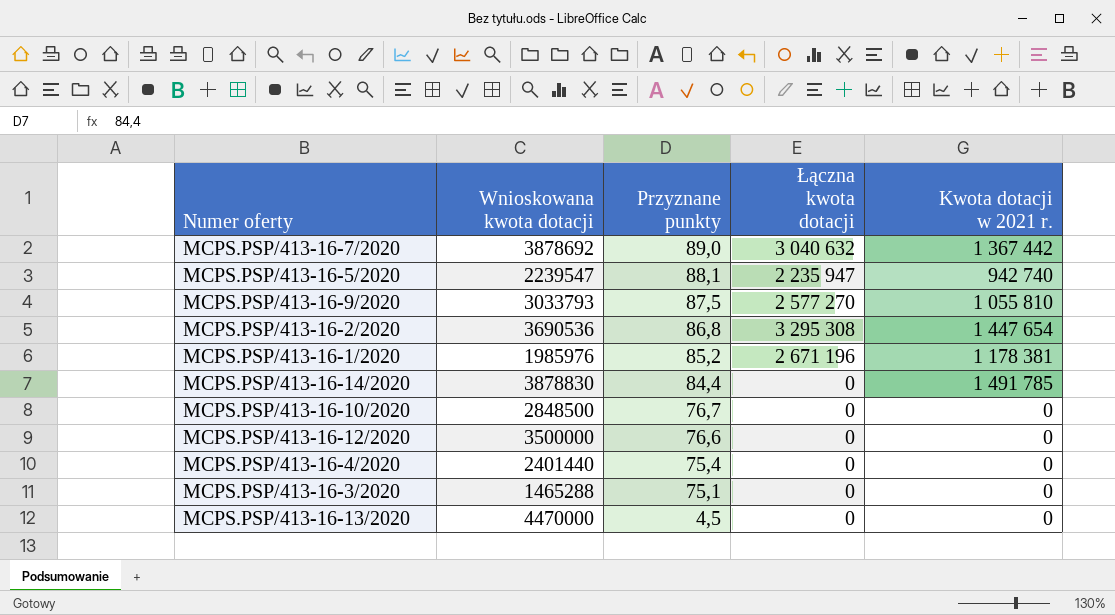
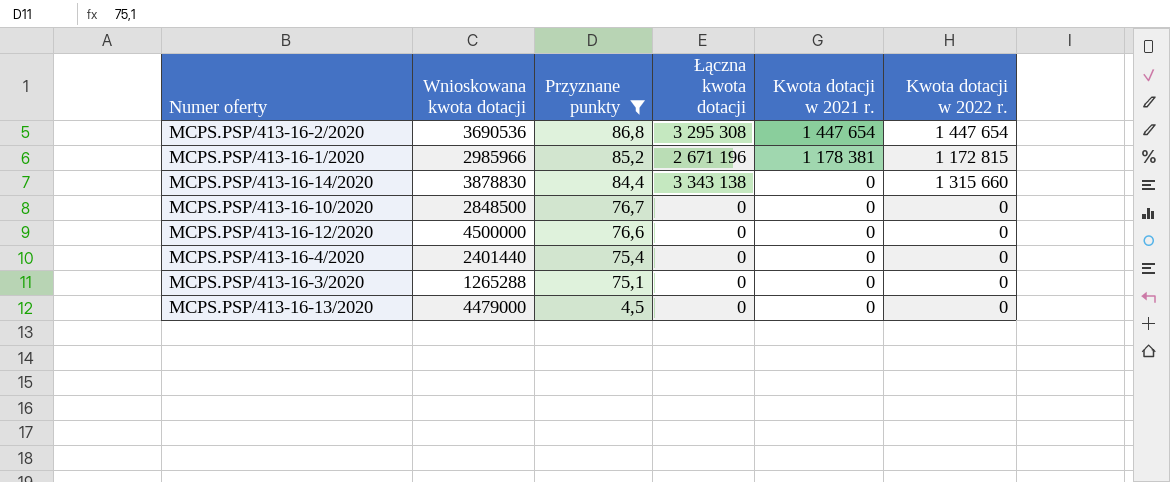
filter: none -> Przyznane punkty <= 86,8
column Kwota dotacji w 2022 r. | position: none -> 6
MCPS.PSP/413-16-1/2020 | Wnioskowana kwota dotacji: 1985976 -> 2985966
MCPS.PSP/413-16-14/2020 | Łączna kwota dotacji: 0 -> 3 343 138
MCPS.PSP/413-16-14/2020 | Kwota dotacji w 2021 r.: 1 491 785 -> 0
MCPS.PSP/413-16-12/2020 | Wnioskowana kwota dotacji: 3500000 -> 4500000
MCPS.PSP/413-16-3/2020 | Wnioskowana kwota dotacji: 1465288 -> 1265288
MCPS.PSP/413-16-13/2020 | Wnioskowana kwota dotacji: 4470000 -> 4479000

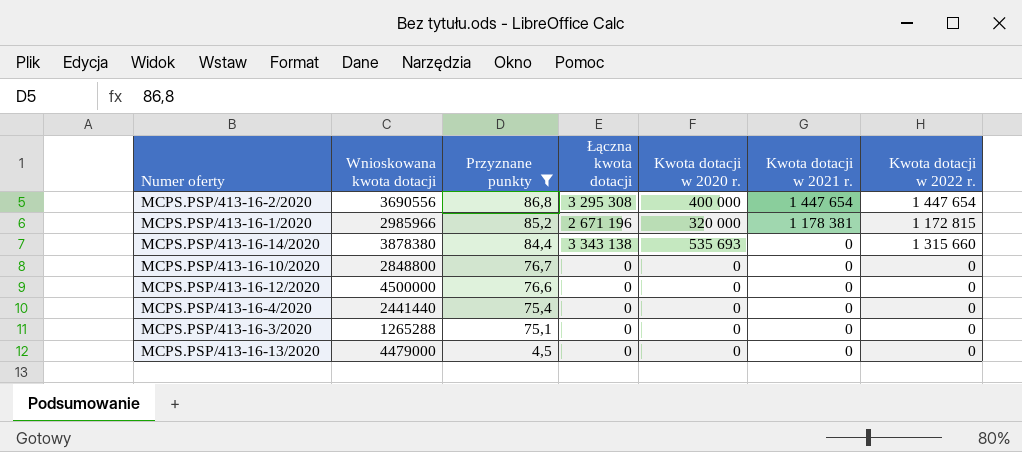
column Kwota dotacji w 2020 r. | position: none -> 5
MCPS.PSP/413-16-2/2020 | Wnioskowana kwota dotacji: 3690536 -> 3690556
MCPS.PSP/413-16-14/2020 | Wnioskowana kwota dotacji: 3878830 -> 3878380
MCPS.PSP/413-16-10/2020 | Wnioskowana kwota dotacji: 2848500 -> 2848800
MCPS.PSP/413-16-4/2020 | Wnioskowana kwota dotacji: 2401440 -> 2441440

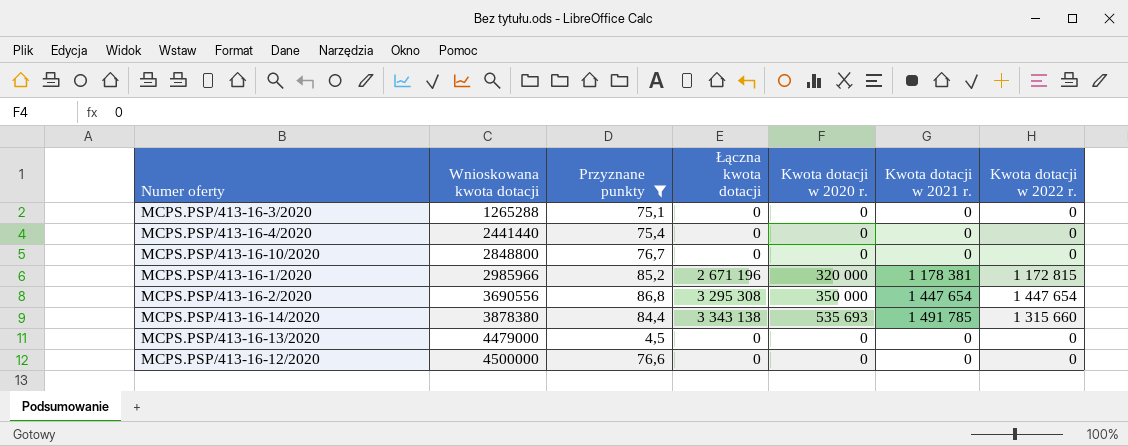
row order: Przyznane punkty descending -> Wnioskowana kwota dotacji ascending
MCPS.PSP/413-16-2/2020 | Kwota dotacji w 2020 r.: 400 000 -> 350 000
MCPS.PSP/413-16-14/2020 | Kwota dotacji w 2021 r.: 0 -> 1 491 785

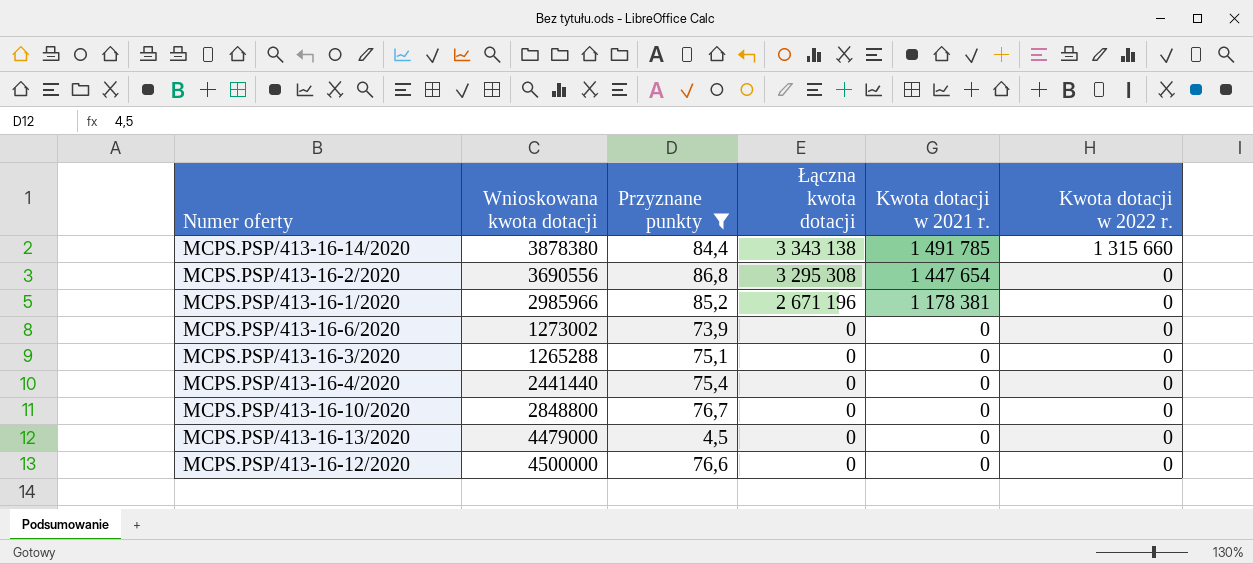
row order: Wnioskowana kwota dotacji ascending -> Łączna kwota dotacji descending
column Kwota dotacji w 2020 r. | position: 5 -> none
MCPS.PSP/413-16-2/2020 | Kwota dotacji w 2022 r.: 1 447 654 -> 0
MCPS.PSP/413-16-1/2020 | Kwota dotacji w 2022 r.: 1 172 815 -> 0
row MCPS.PSP/413-16-6/2020: none -> 1273002 | 73,9 | 0 | 0 | 0

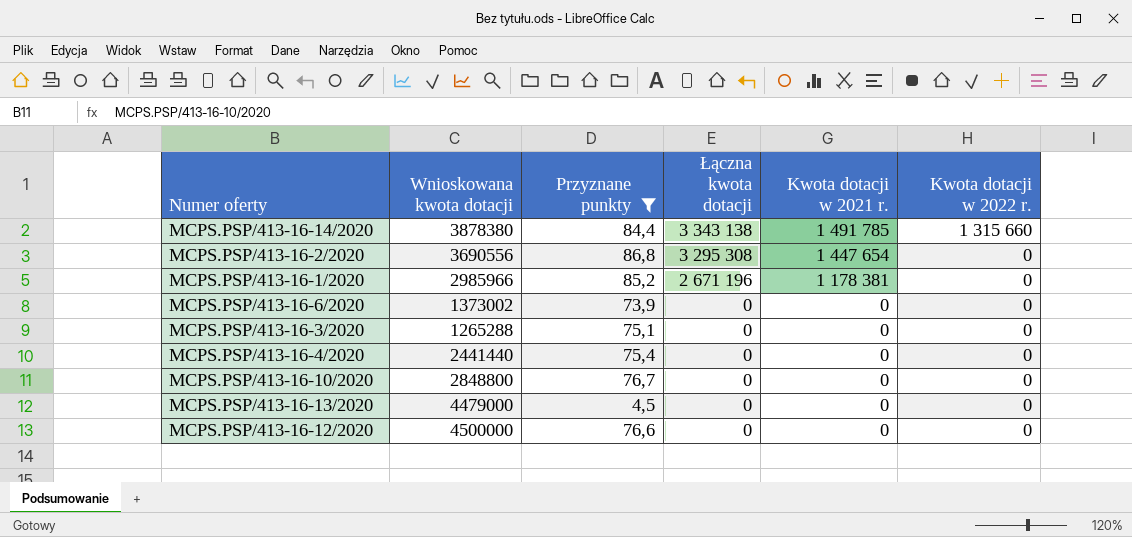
MCPS.PSP/413-16-6/2020 | Wnioskowana kwota dotacji: 1273002 -> 1373002

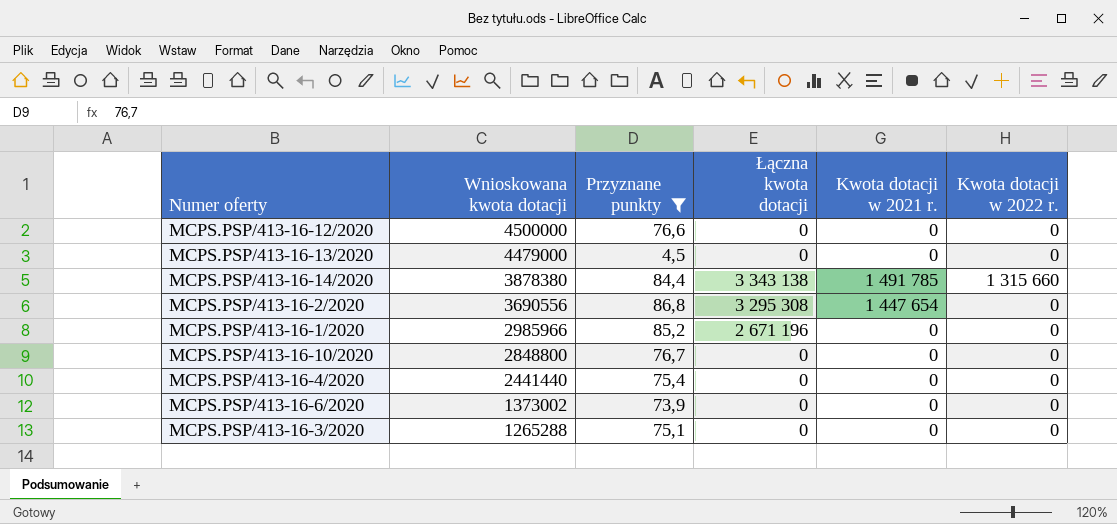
row order: Łączna kwota dotacji descending -> Wnioskowana kwota dotacji descending
MCPS.PSP/413-16-1/2020 | Kwota dotacji w 2021 r.: 1 178 381 -> 0

